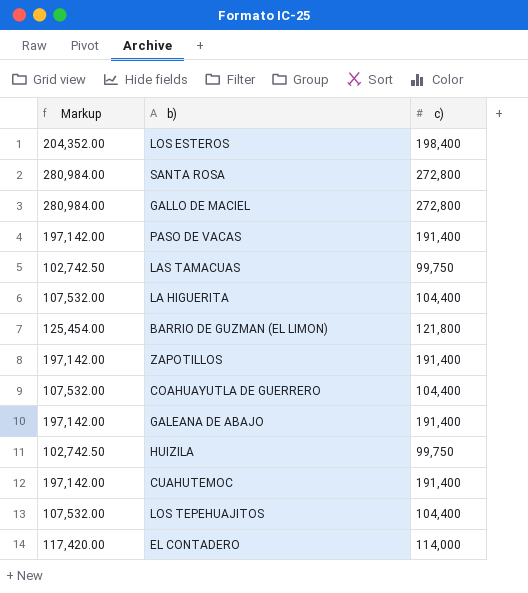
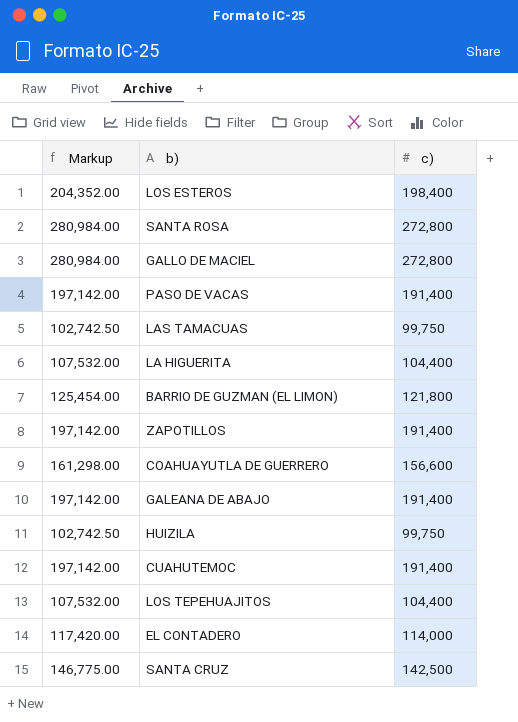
COAHUAYUTLA DE GUERRERO | Markup: 107,532.00 -> 161,298.00
COAHUAYUTLA DE GUERRERO | c): 104,400 -> 156,600
row SANTA CRUZ: none -> 146,775.00 | 142,500

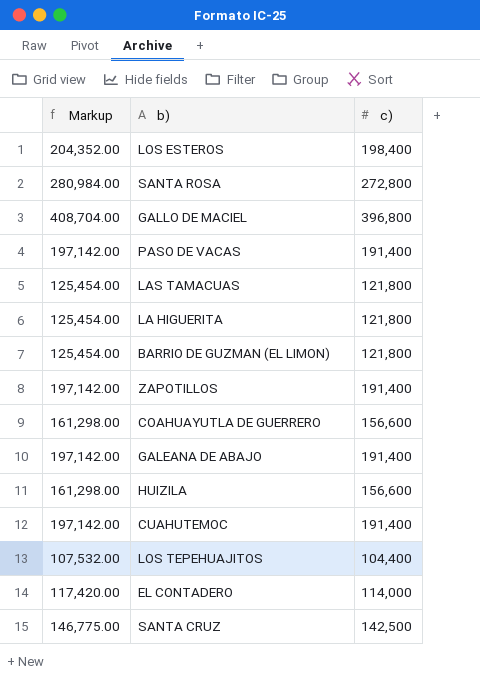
GALLO DE MACIEL | Markup: 280,984.00 -> 408,704.00
GALLO DE MACIEL | c): 272,800 -> 396,800
LAS TAMACUAS | Markup: 102,742.50 -> 125,454.00
LAS TAMACUAS | c): 99,750 -> 121,800
LA HIGUERITA | Markup: 107,532.00 -> 125,454.00
LA HIGUERITA | c): 104,400 -> 121,800
HUIZILA | Markup: 102,742.50 -> 161,298.00
HUIZILA | c): 99,750 -> 156,600

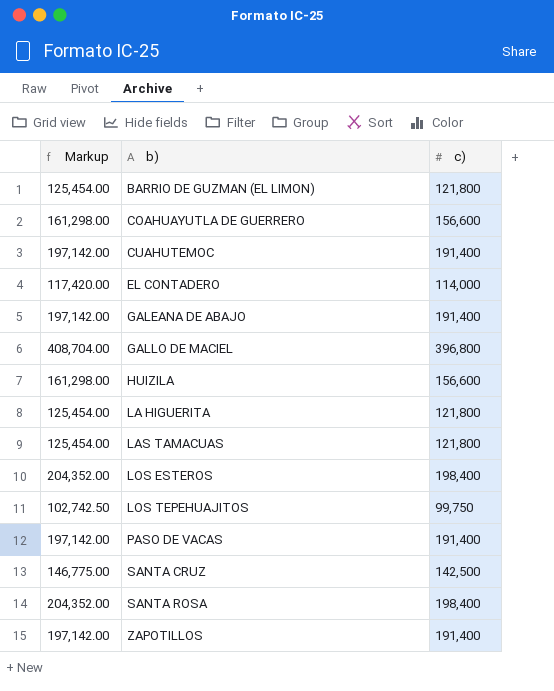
row order: none -> b) ascending
LOS TEPEHUAJITOS | Markup: 107,532.00 -> 102,742.50
LOS TEPEHUAJITOS | c): 104,400 -> 99,750
SANTA ROSA | Markup: 280,984.00 -> 204,352.00
SANTA ROSA | c): 272,800 -> 198,400

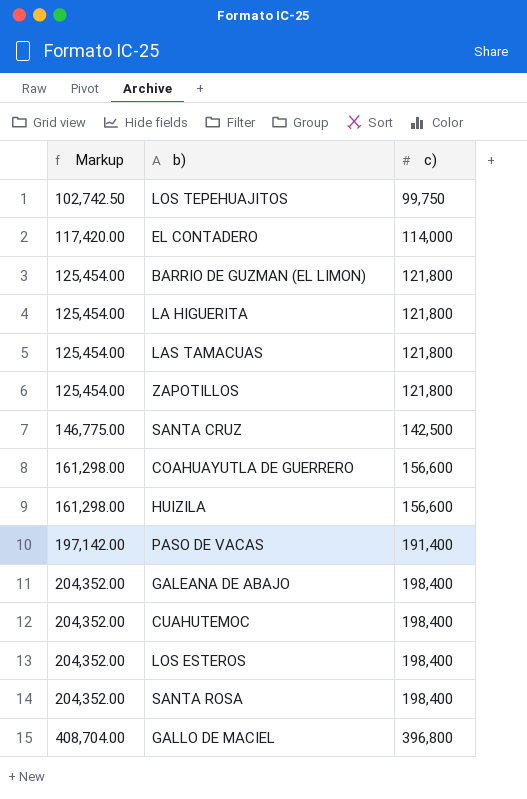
row order: b) ascending -> Markup ascending
ZAPOTILLOS | Markup: 197,142.00 -> 125,454.00
ZAPOTILLOS | c): 191,400 -> 121,800
GALEANA DE ABAJO | Markup: 197,142.00 -> 204,352.00
GALEANA DE ABAJO | c): 191,400 -> 198,400
CUAHUTEMOC | Markup: 197,142.00 -> 204,352.00
CUAHUTEMOC | c): 191,400 -> 198,400

